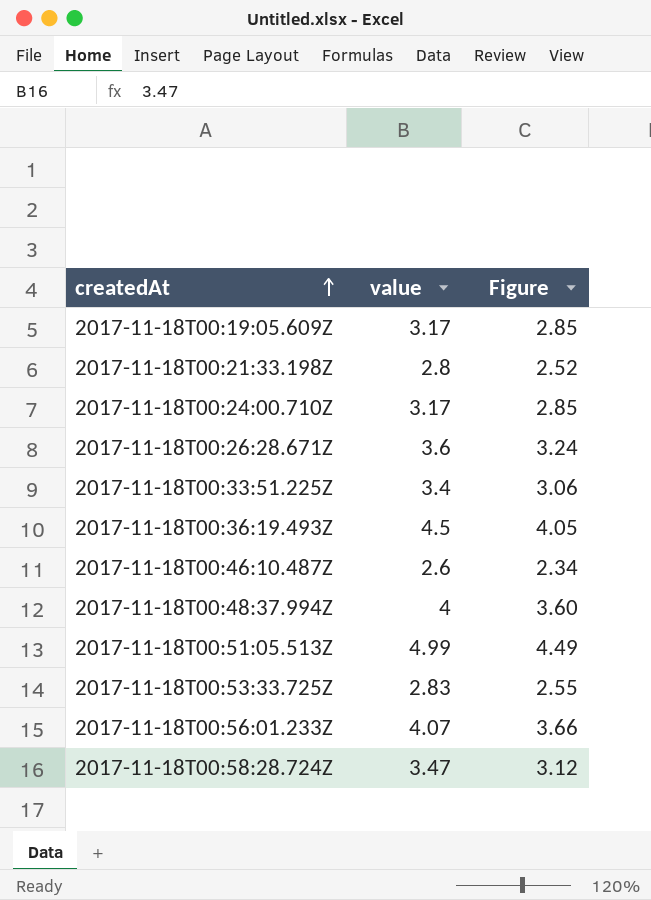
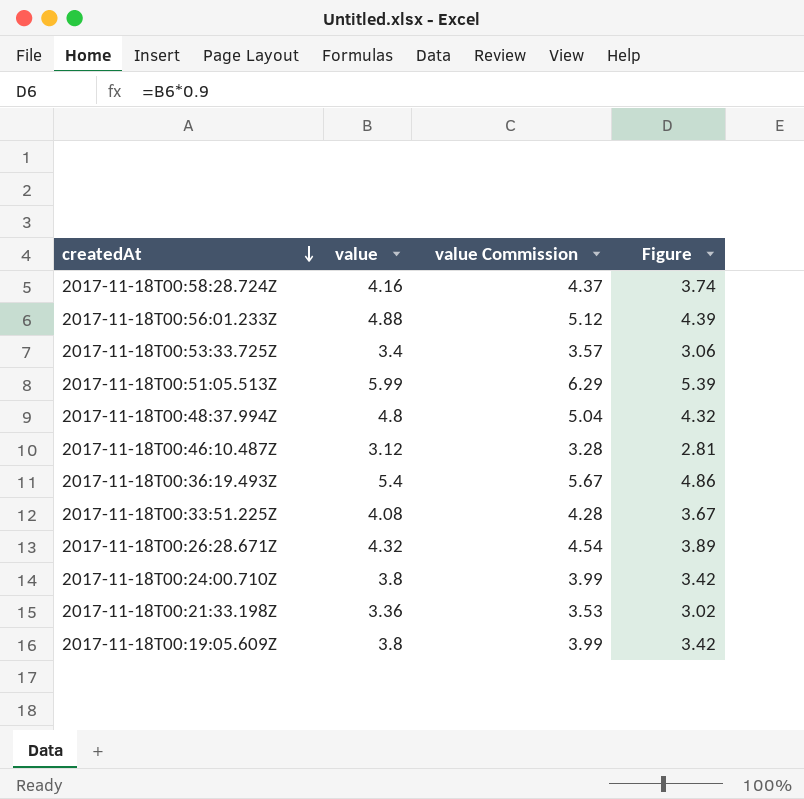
row order: createdAt ascending -> createdAt descending
column value Commission | formula: none -> [value] * 1.05
2017-11-18T00:58:28.724Z | value: 3.47 -> 4.16
2017-11-18T00:58:28.724Z | Figure: 3.12 -> 3.74
2017-11-18T00:56:01.233Z | value: 4.07 -> 4.88
2017-11-18T00:56:01.233Z | Figure: 3.66 -> 4.39
2017-11-18T00:53:33.725Z | value: 2.83 -> 3.4
2017-11-18T00:53:33.725Z | Figure: 2.55 -> 3.06
2017-11-18T00:51:05.513Z | value: 4.99 -> 5.99
2017-11-18T00:51:05.513Z | Figure: 4.49 -> 5.39
2017-11-18T00:48:37.994Z | value: 4 -> 4.8
2017-11-18T00:48:37.994Z | Figure: 3.60 -> 4.32
2017-11-18T00:46:10.487Z | value: 2.6 -> 3.12
2017-11-18T00:46:10.487Z | Figure: 2.34 -> 2.81
2017-11-18T00:36:19.493Z | value: 4.5 -> 5.4
2017-11-18T00:36:19.493Z | Figure: 4.05 -> 4.86
2017-11-18T00:33:51.225Z | value: 3.4 -> 4.08
2017-11-18T00:33:51.225Z | Figure: 3.06 -> 3.67
2017-11-18T00:26:28.671Z | value: 3.6 -> 4.32
2017-11-18T00:26:28.671Z | Figure: 3.24 -> 3.89
2017-11-18T00:24:00.710Z | value: 3.17 -> 3.8
2017-11-18T00:24:00.710Z | Figure: 2.85 -> 3.42
2017-11-18T00:21:33.198Z | value: 2.8 -> 3.36
2017-11-18T00:21:33.198Z | Figure: 2.52 -> 3.02
2017-11-18T00:19:05.609Z | value: 3.17 -> 3.8
2017-11-18T00:19:05.609Z | Figure: 2.85 -> 3.42

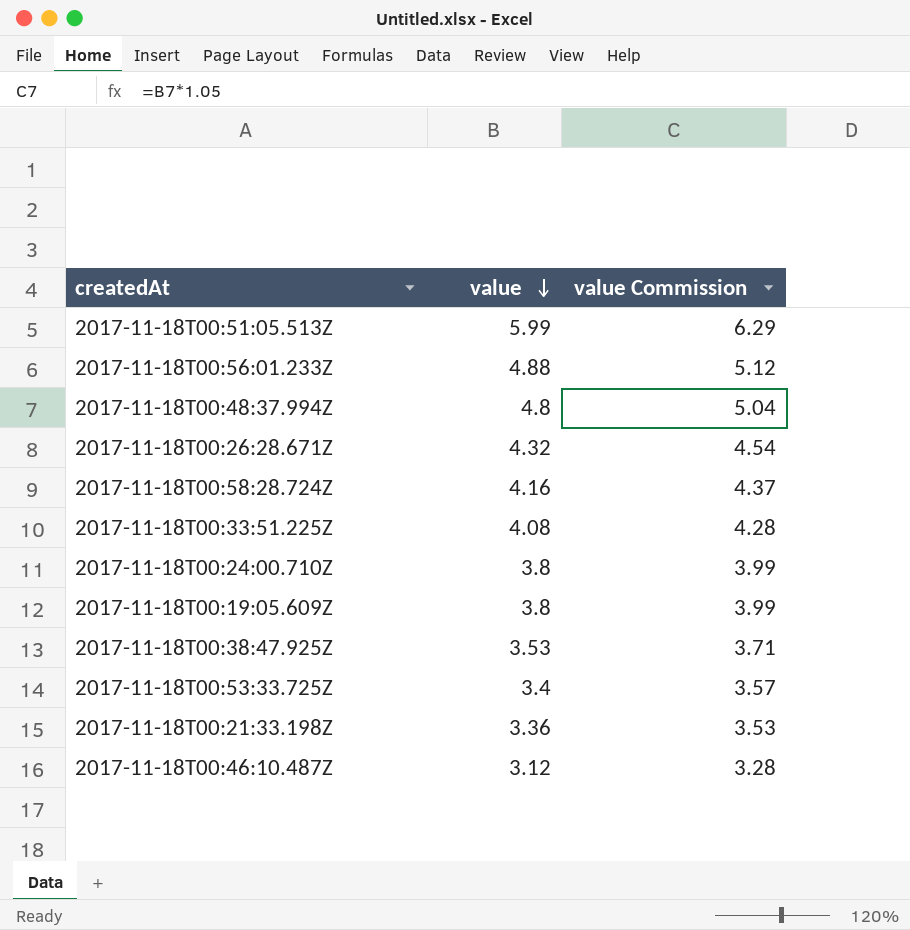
row order: createdAt descending -> value descending
column Figure | formula: [value] * 0.9 -> none
row 2017-11-18T00:36:19.493Z: 5.4 | 5.67 | 4.86 -> none
row 2017-11-18T00:38:47.925Z: none -> 3.53 | 3.71

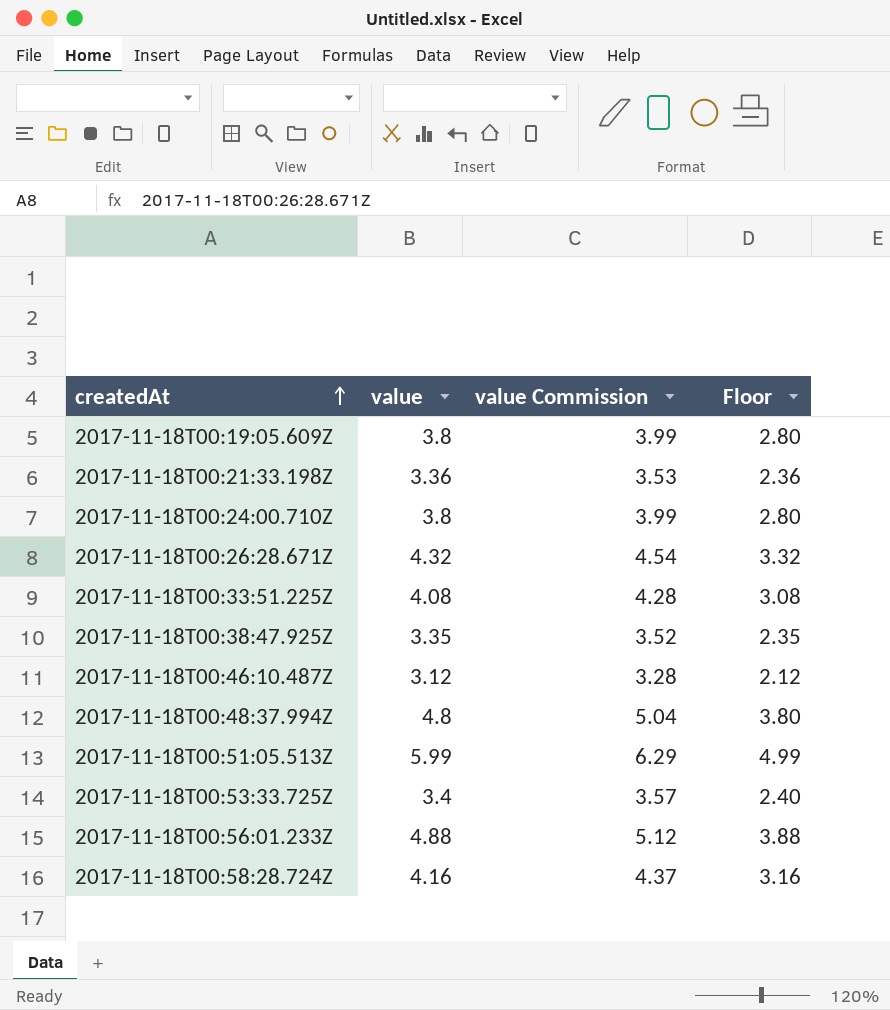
row order: value descending -> createdAt ascending
column Floor | formula: none -> [value] - 1
2017-11-18T00:38:47.925Z | value: 3.53 -> 3.35
2017-11-18T00:38:47.925Z | value Commission: 3.71 -> 3.52

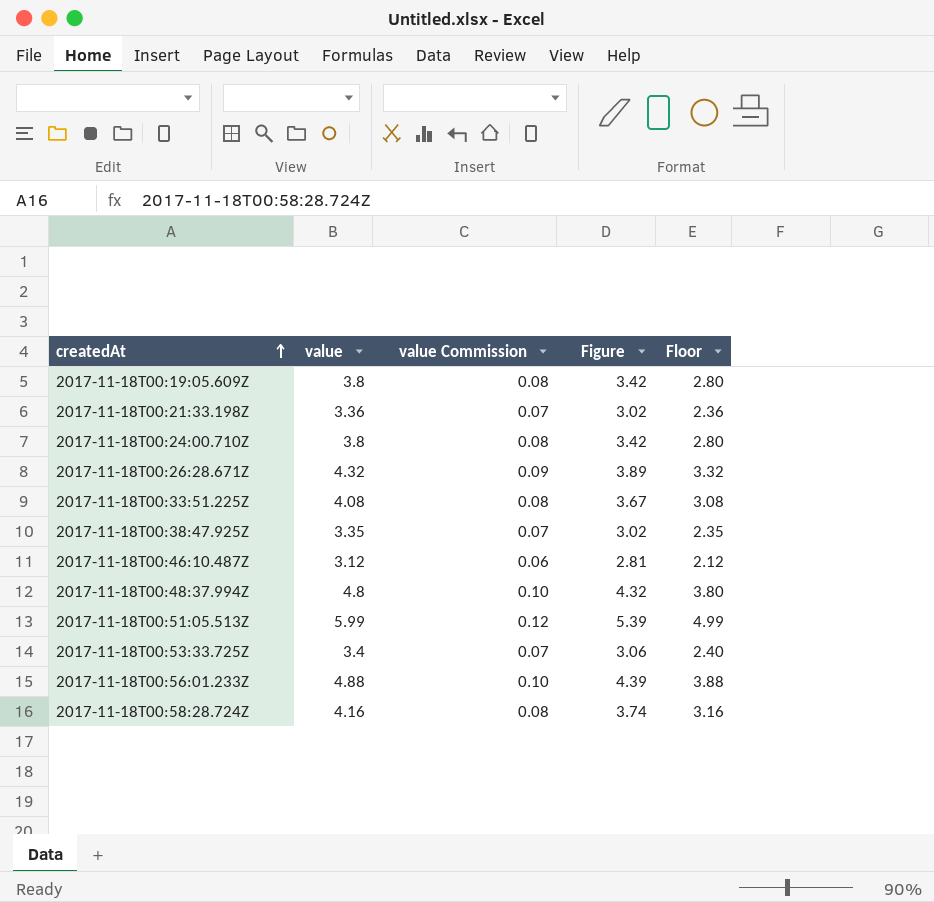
column value Commission | formula: [value] * 1.05 -> [value] * 0.02
column Figure | formula: none -> [value] * 0.9

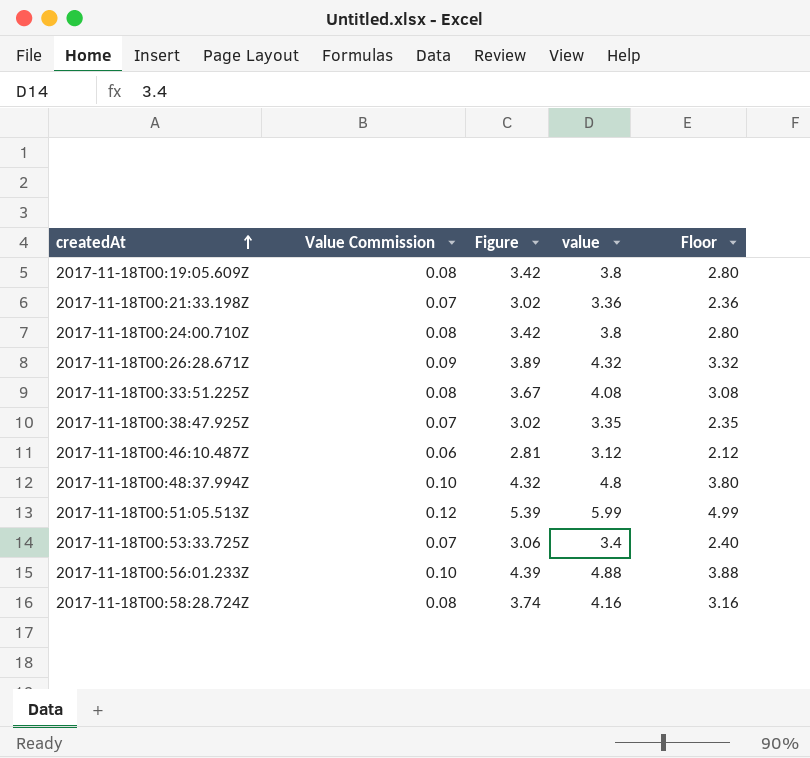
column name: value Commission -> Value Commission
column value | position: 2 -> 4

